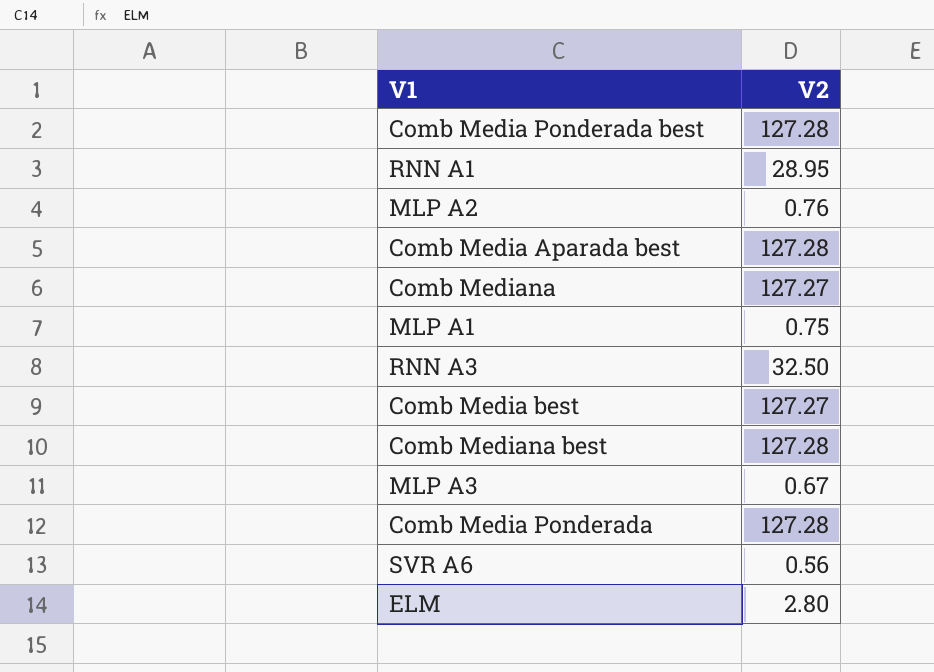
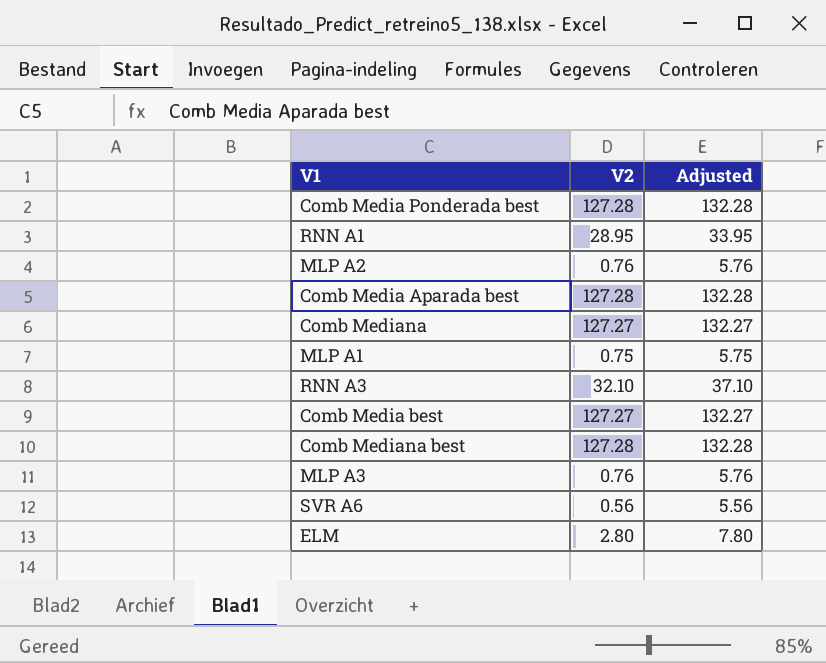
column Adjusted | formula: none -> [V2] + 5
row Comb Media Ponderada: 127.28 -> none
RNN A3 | V2: 32.50 -> 32.10
MLP A3 | V2: 0.67 -> 0.76

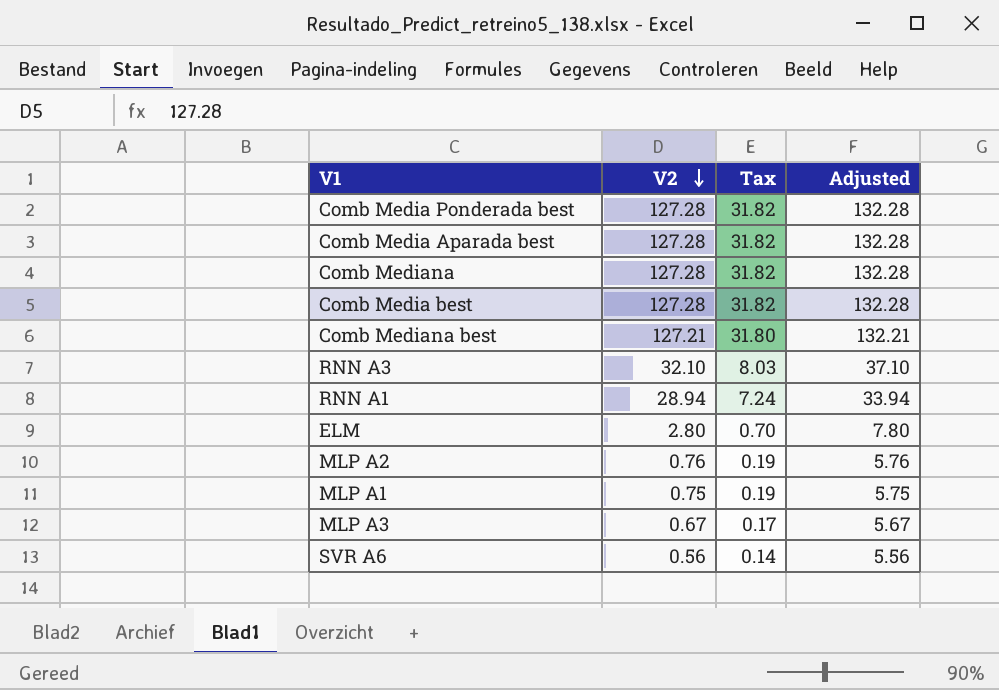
row order: none -> V2 descending
column Tax | formula: none -> [V2] * 0.25
Comb Mediana | V2: 127.27 -> 127.28
Comb Mediana | Adjusted: 132.27 -> 132.28
Comb Media best | V2: 127.27 -> 127.28
Comb Media best | Adjusted: 132.27 -> 132.28
Comb Mediana best | V2: 127.28 -> 127.21
Comb Mediana best | Adjusted: 132.28 -> 132.21
RNN A1 | V2: 28.95 -> 28.94
RNN A1 | Adjusted: 33.95 -> 33.94
MLP A3 | V2: 0.76 -> 0.67
MLP A3 | Adjusted: 5.76 -> 5.67

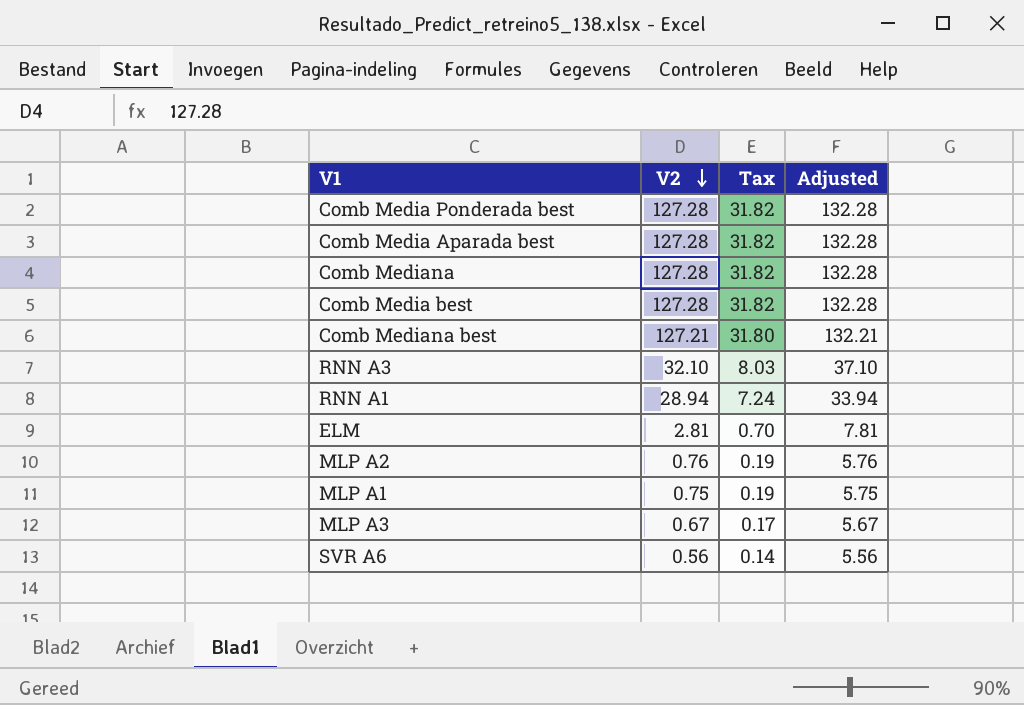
ELM | V2: 2.80 -> 2.81
ELM | Adjusted: 7.80 -> 7.81

